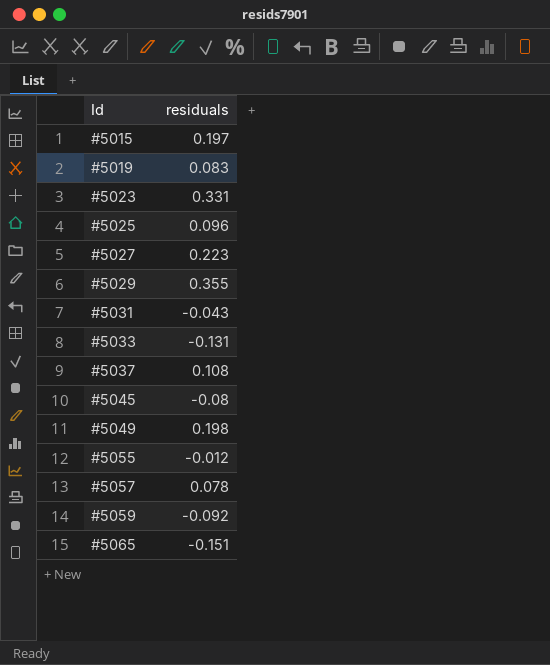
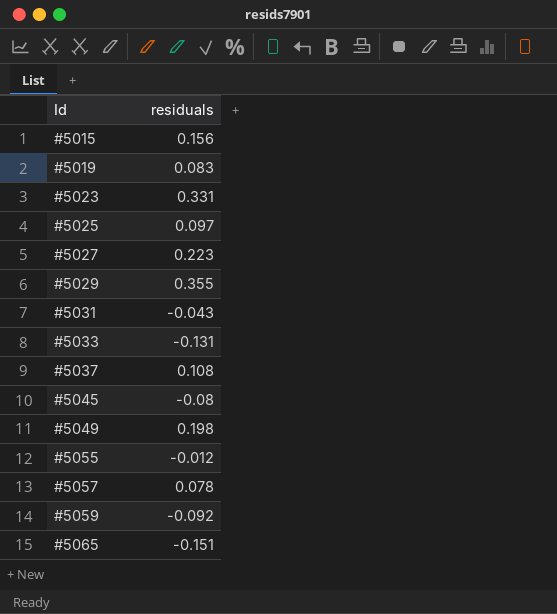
#5015 | residuals: 0.197 -> 0.156
#5025 | residuals: 0.096 -> 0.097

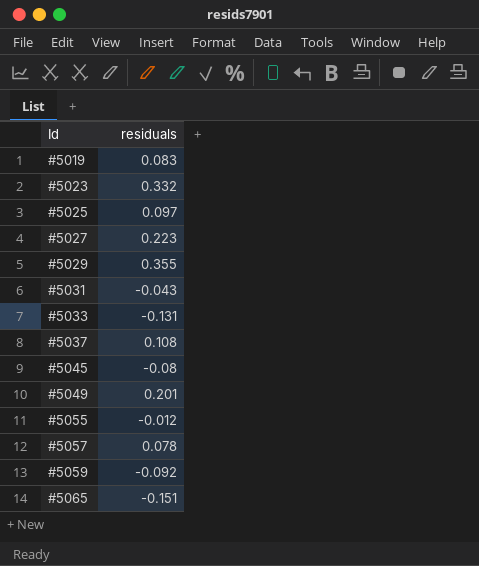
row #5015: 0.156 -> none
#5023 | residuals: 0.331 -> 0.332
#5049 | residuals: 0.198 -> 0.201

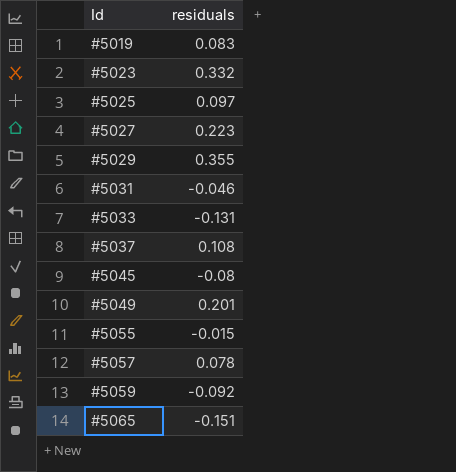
#5031 | residuals: -0.043 -> -0.046
#5055 | residuals: -0.012 -> -0.015

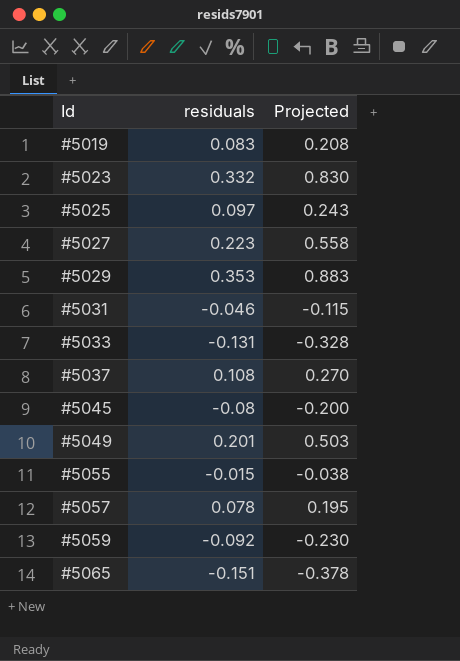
column Projected | formula: none -> [residuals] * 2.5
#5029 | residuals: 0.355 -> 0.353

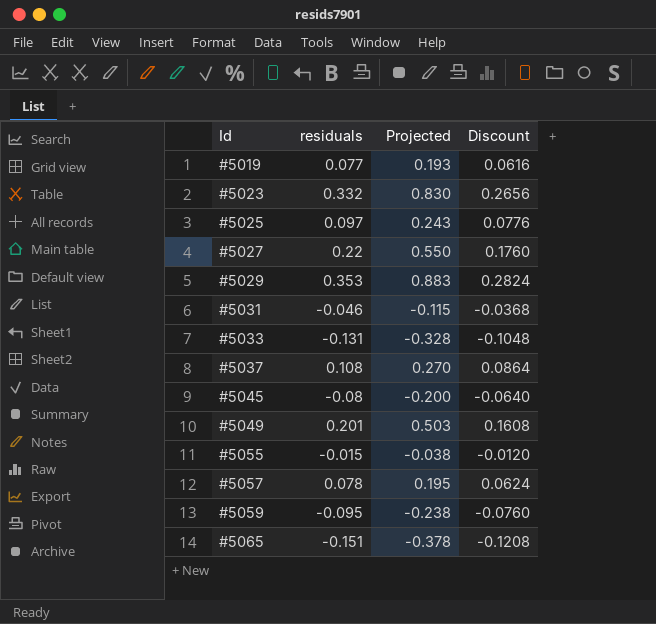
column Discount | formula: none -> [residuals] * 0.8
#5019 | residuals: 0.083 -> 0.077
#5019 | Projected: 0.208 -> 0.193
#5027 | residuals: 0.223 -> 0.22
#5027 | Projected: 0.558 -> 0.550
#5059 | residuals: -0.092 -> -0.095
#5059 | Projected: -0.230 -> -0.238

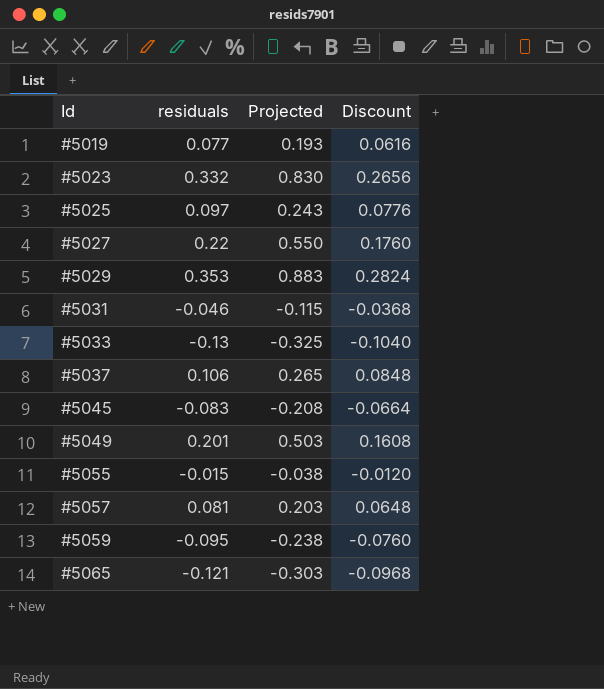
#5033 | residuals: -0.131 -> -0.13
#5033 | Projected: -0.328 -> -0.325
#5033 | Discount: -0.1048 -> -0.1040
#5037 | residuals: 0.108 -> 0.106
#5037 | Projected: 0.270 -> 0.265
#5037 | Discount: 0.0864 -> 0.0848
#5045 | residuals: -0.08 -> -0.083
#5045 | Projected: -0.200 -> -0.208
#5045 | Discount: -0.0640 -> -0.0664
#5057 | residuals: 0.078 -> 0.081
#5057 | Projected: 0.195 -> 0.203
#5057 | Discount: 0.0624 -> 0.0648
#5065 | residuals: -0.151 -> -0.121
#5065 | Projected: -0.378 -> -0.303
#5065 | Discount: -0.1208 -> -0.0968

